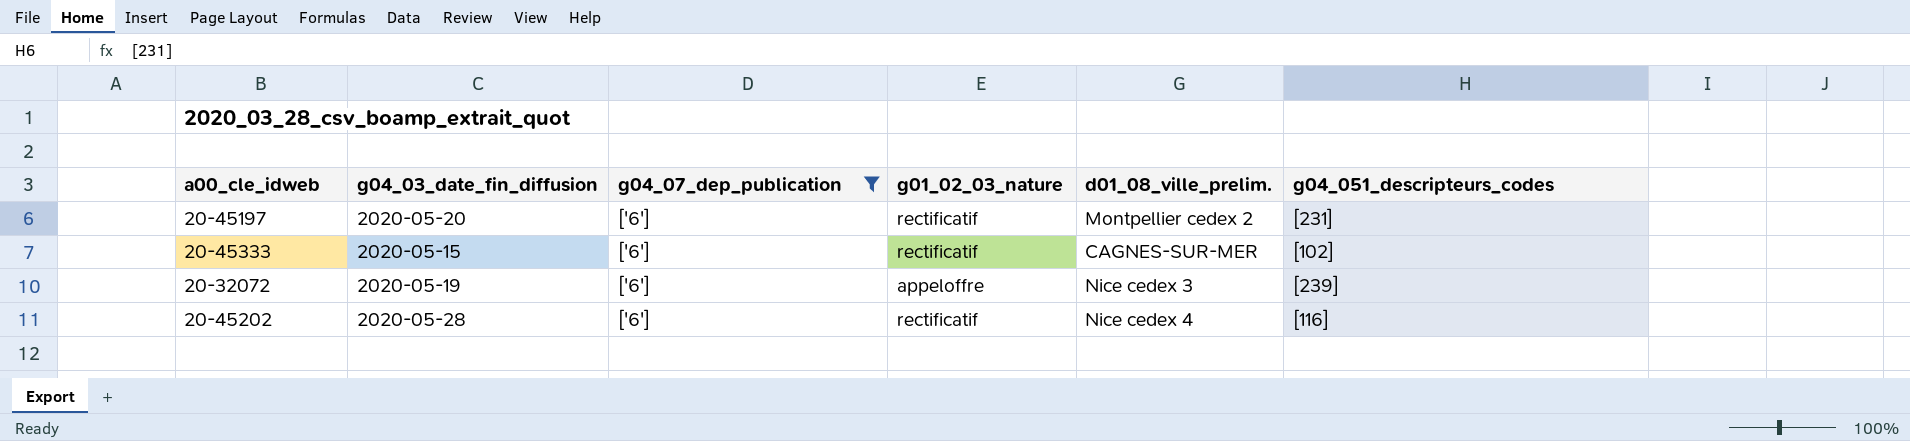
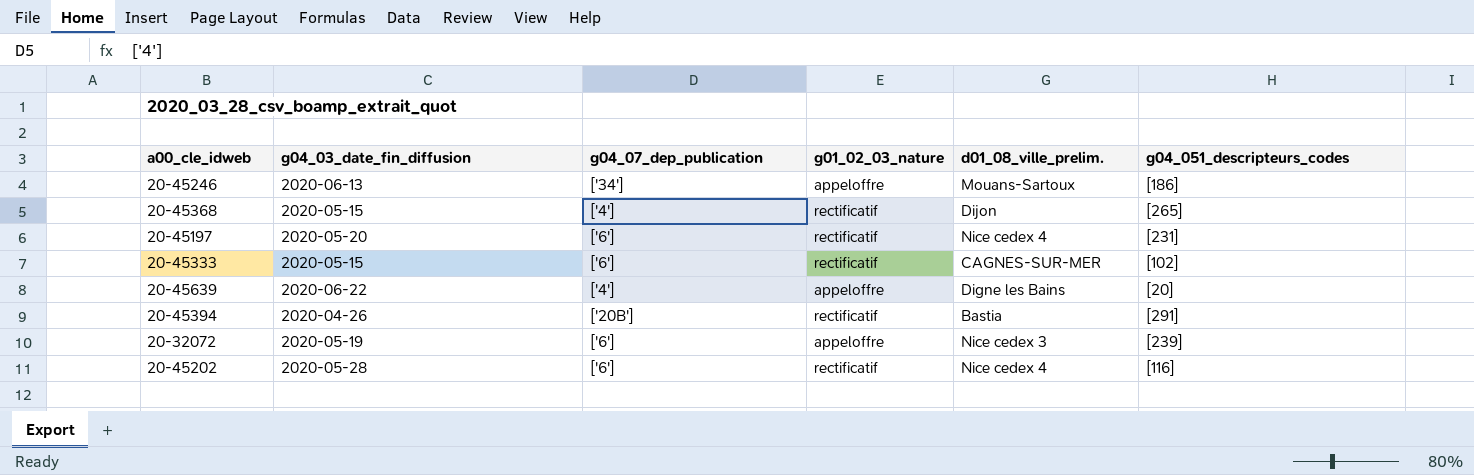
filter: g04_07_dep_publication = ['6'] -> none
20-45197 | d01_08_ville_prelim.: Montpellier cedex 2 -> Nice cedex 4

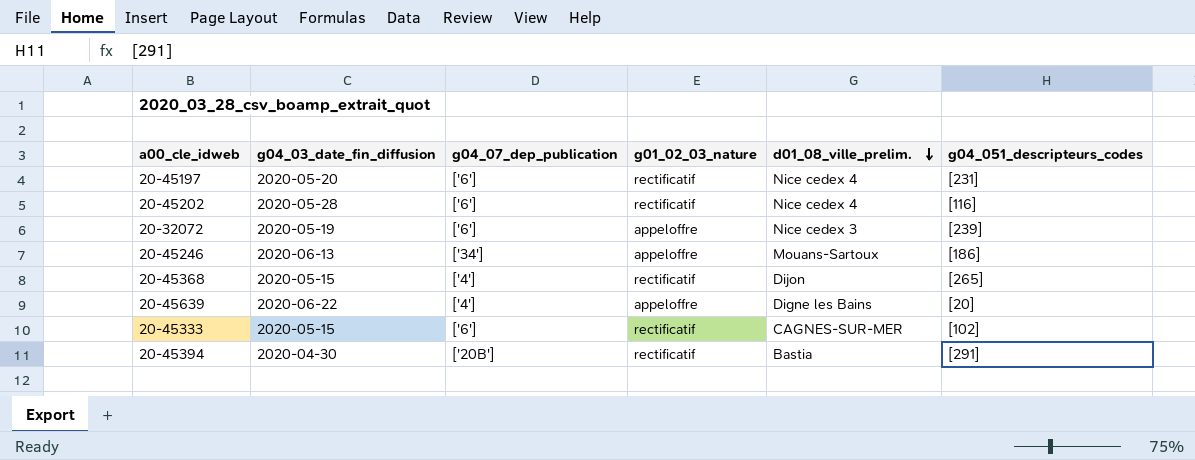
row order: none -> d01_08_ville_prelim. descending
20-45394 | g04_03_date_fin_diffusion: 2020-04-26 -> 2020-04-30

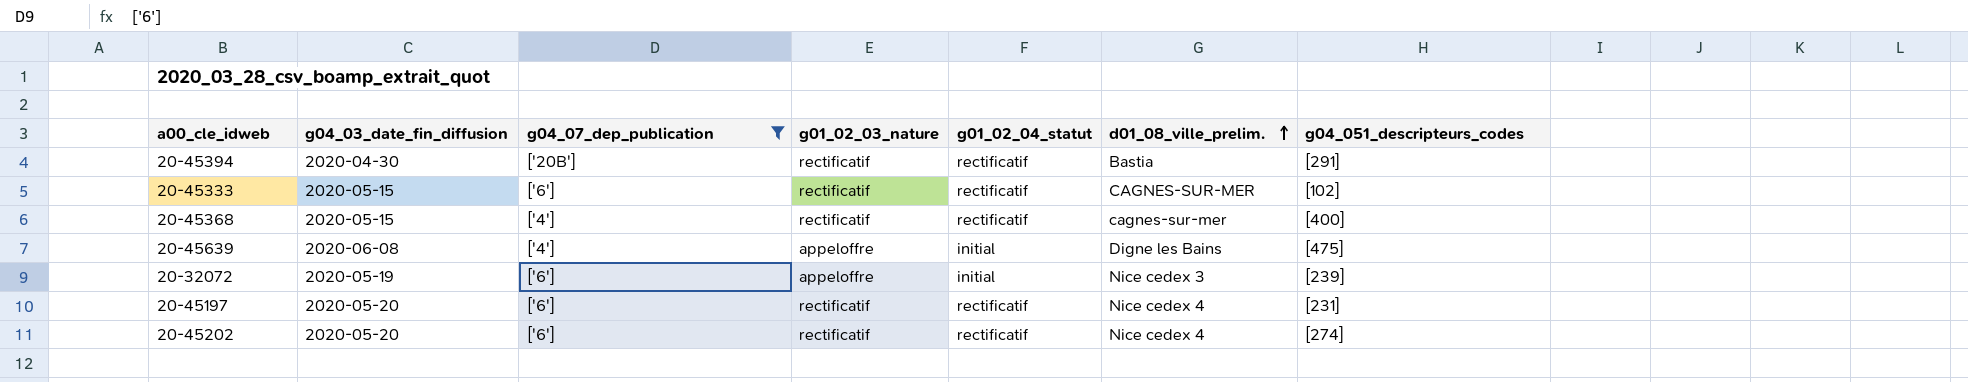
filter: none -> g04_07_dep_publication != ['34']
row order: d01_08_ville_prelim. descending -> d01_08_ville_prelim. ascending
column g01_02_04_statut | position: none -> 5
20-45368 | d01_08_ville_prelim.: Dijon -> cagnes-sur-mer
20-45368 | g04_051_descripteurs_codes: [265] -> [400]
20-45639 | g04_03_date_fin_diffusion: 2020-06-22 -> 2020-06-08
20-45639 | g04_051_descripteurs_codes: [20] -> [475]
20-45202 | g04_03_date_fin_diffusion: 2020-05-28 -> 2020-05-20
20-45202 | g04_051_descripteurs_codes: [116] -> [274]

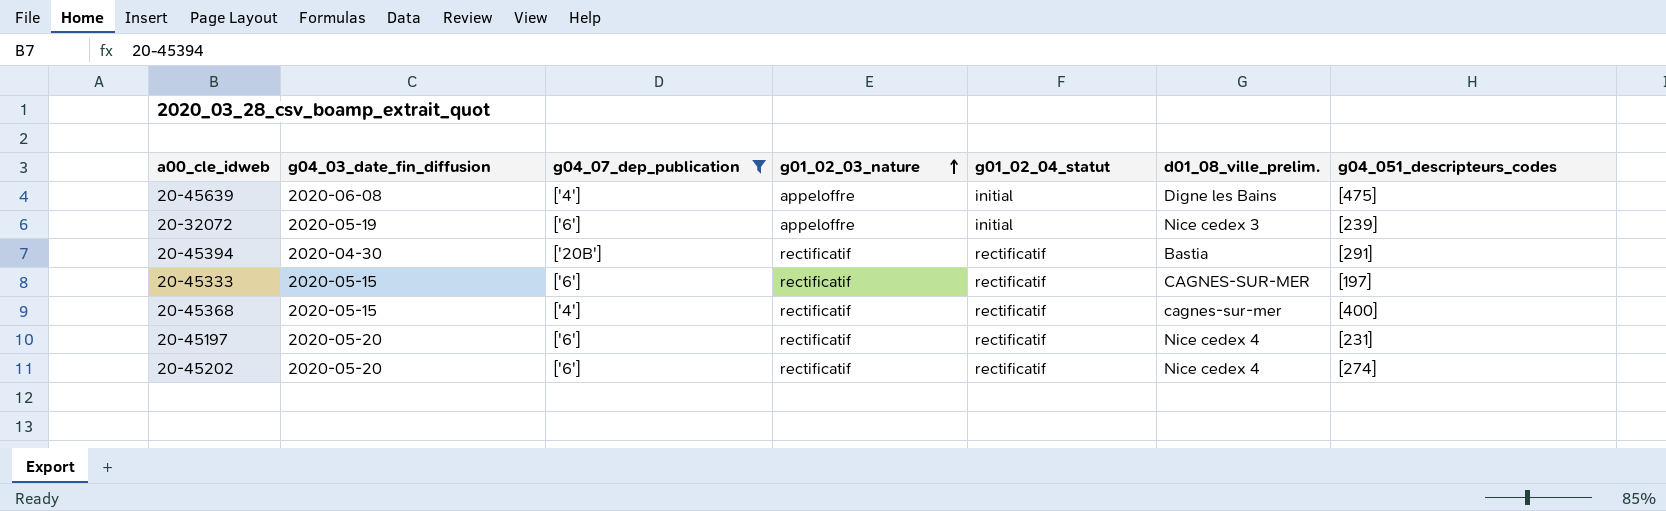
row order: d01_08_ville_prelim. ascending -> g01_02_03_nature ascending
20-45333 | g04_051_descripteurs_codes: [102] -> [197]

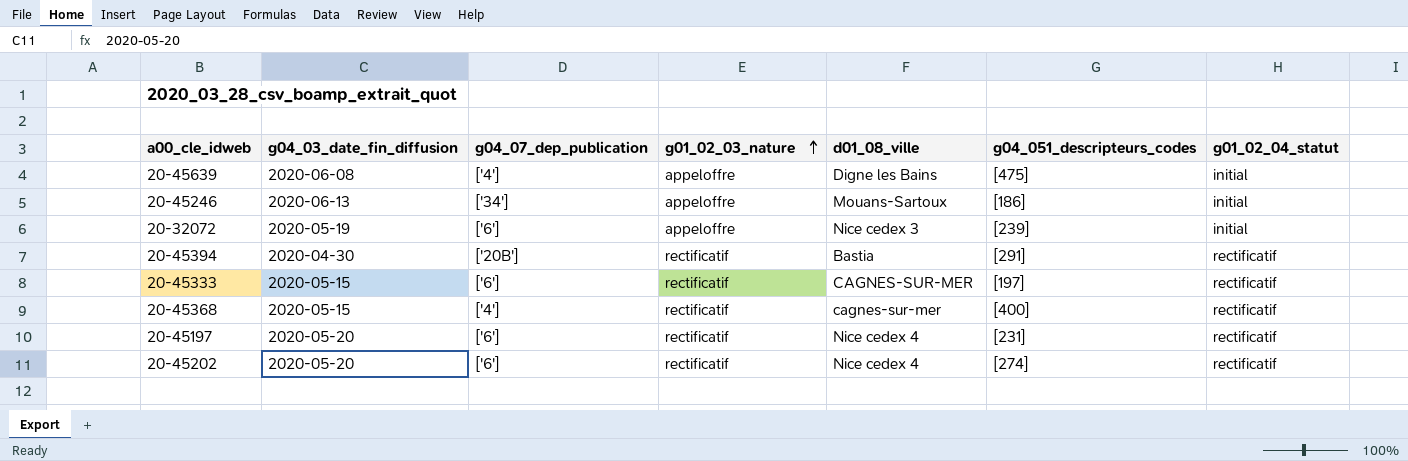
filter: g04_07_dep_publication != ['34'] -> none
column name: d01_08_ville_prelim. -> d01_08_ville
column g01_02_04_statut | position: 5 -> 7

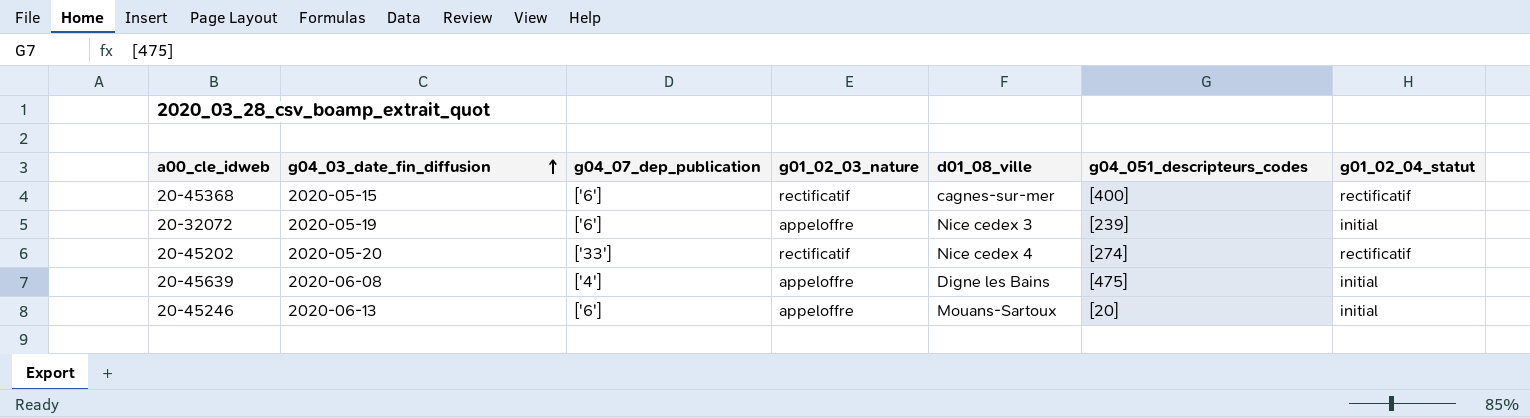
row order: g01_02_03_nature ascending -> g04_03_date_fin_diffusion ascending
row 20-45394: 2020-04-30 | ['20B'] | rectificatif | Bastia | [291] | rectificatif -> none
row 20-45333: 2020-05-15 | ['6'] | rectificatif | CAGNES-SUR-MER | [197] | rectificatif -> none
row 20-45197: 2020-05-20 | ['6'] | rectificatif | Nice cedex 4 | [231] | rectificatif -> none
20-45368 | g04_07_dep_publication: ['4'] -> ['6']
20-45202 | g04_07_dep_publication: ['6'] -> ['33']
20-45246 | g04_07_dep_publication: ['34'] -> ['6']
20-45246 | g04_051_descripteurs_codes: [186] -> [20]

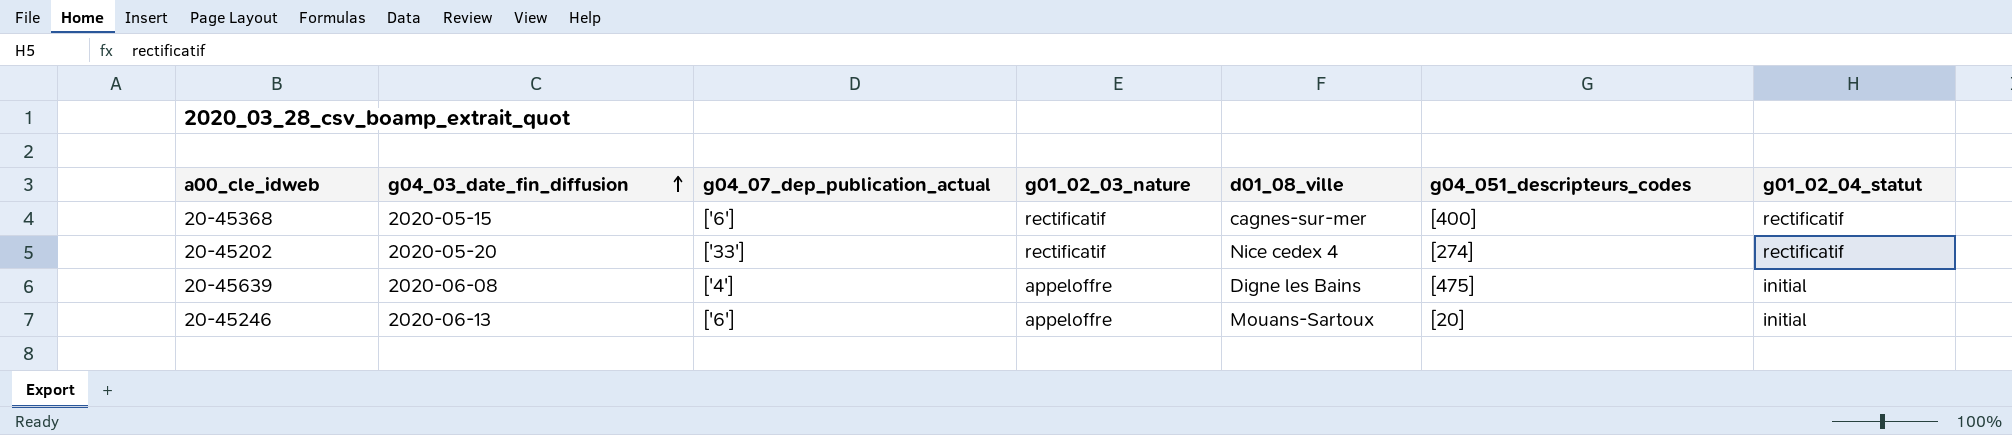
column name: g04_07_dep_publication -> g04_07_dep_publication_actual
row 20-32072: 2020-05-19 | ['6'] | appeloffre | Nice cedex 3 | [239] | initial -> none

